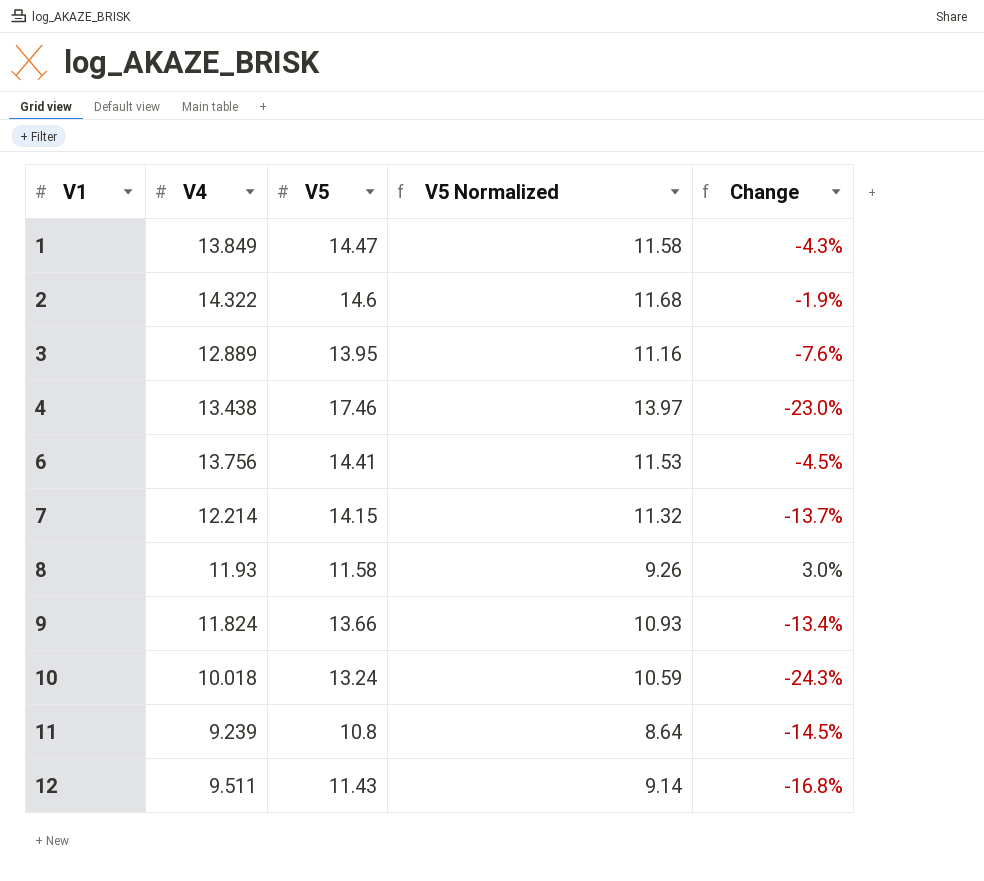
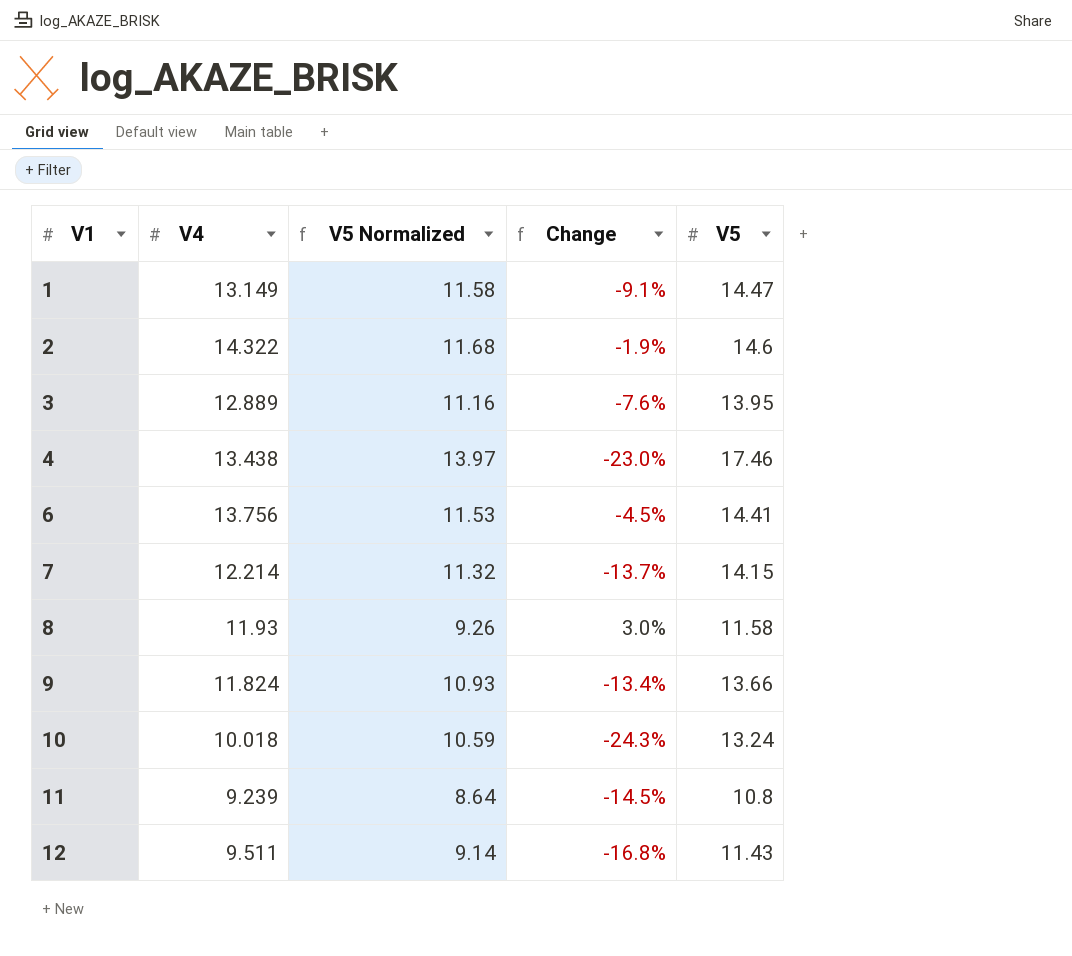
column V5 | position: 3 -> 5
1 | V4: 13.849 -> 13.149
1 | Change: -4.3% -> -9.1%

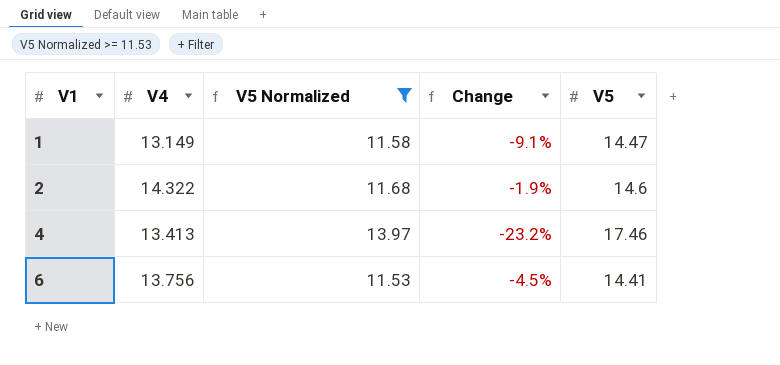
filter: none -> V5 Normalized >= 11.53
4 | V4: 13.438 -> 13.413
4 | Change: -23.0% -> -23.2%

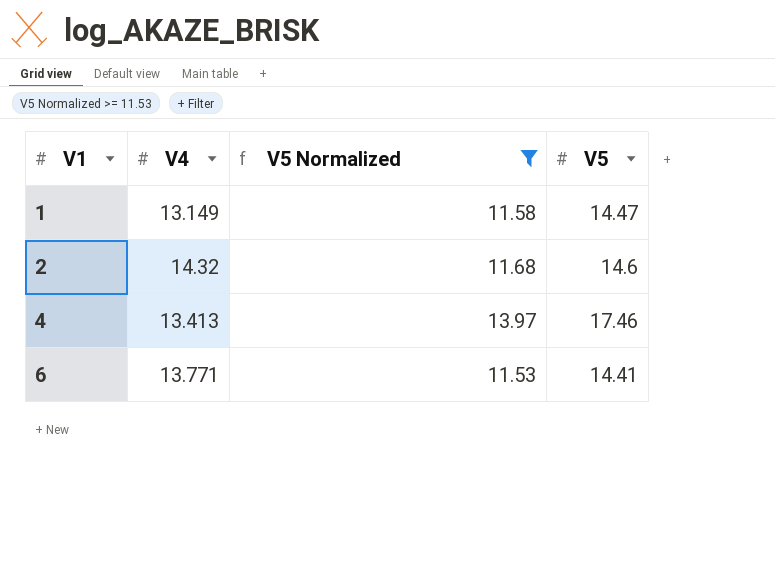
column Change | formula: ([V4] - [V5]) / [V5] -> none
2 | V4: 14.322 -> 14.32
6 | V4: 13.756 -> 13.771

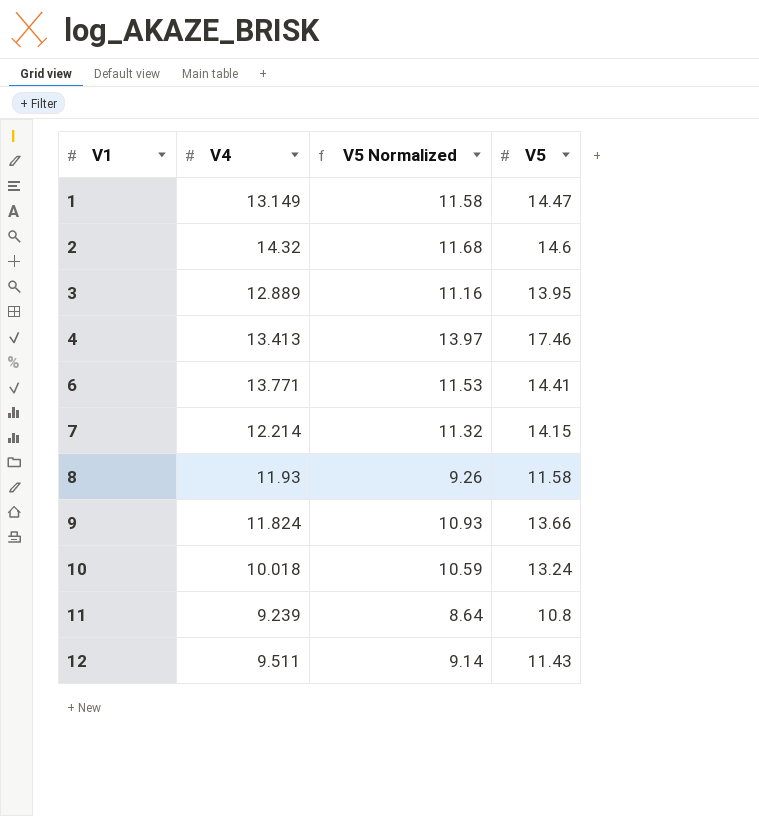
filter: V5 Normalized >= 11.53 -> none

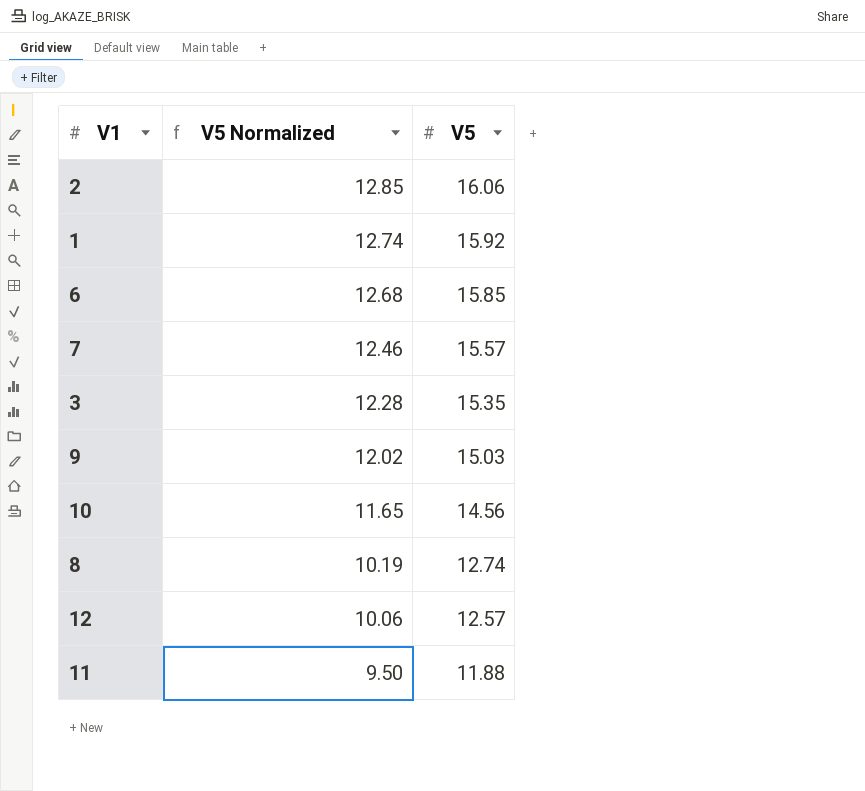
row order: V1 ascending -> V5 Normalized descending
column V4 | position: 2 -> none
row 4: 13.413 | 13.97 | 17.46 -> none
2 | V5 Normalized: 11.68 -> 12.85
2 | V5: 14.6 -> 16.06
1 | V5 Normalized: 11.58 -> 12.74
1 | V5: 14.47 -> 15.92
6 | V5 Normalized: 11.53 -> 12.68
6 | V5: 14.41 -> 15.85
7 | V5 Normalized: 11.32 -> 12.46
7 | V5: 14.15 -> 15.57
3 | V5 Normalized: 11.16 -> 12.28
3 | V5: 13.95 -> 15.35
9 | V5 Normalized: 10.93 -> 12.02
9 | V5: 13.66 -> 15.03
10 | V5 Normalized: 10.59 -> 11.65
10 | V5: 13.24 -> 14.56
8 | V5 Normalized: 9.26 -> 10.19
8 | V5: 11.58 -> 12.74
12 | V5 Normalized: 9.14 -> 10.06
12 | V5: 11.43 -> 12.57
11 | V5 Normalized: 8.64 -> 9.50
11 | V5: 10.8 -> 11.88

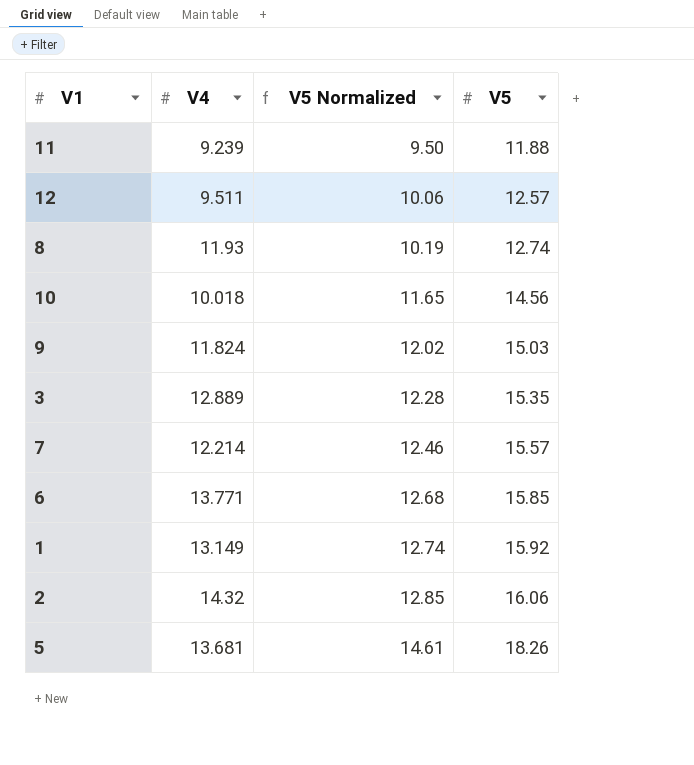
row order: V5 Normalized descending -> V5 Normalized ascending
column V4 | position: none -> 2
row 5: none -> 13.681 | 14.61 | 18.26

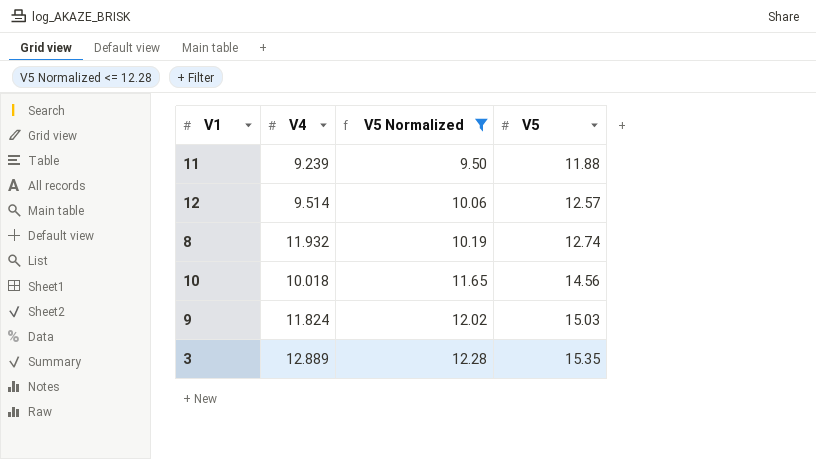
filter: none -> V5 Normalized <= 12.28
12 | V4: 9.511 -> 9.514
8 | V4: 11.93 -> 11.932

